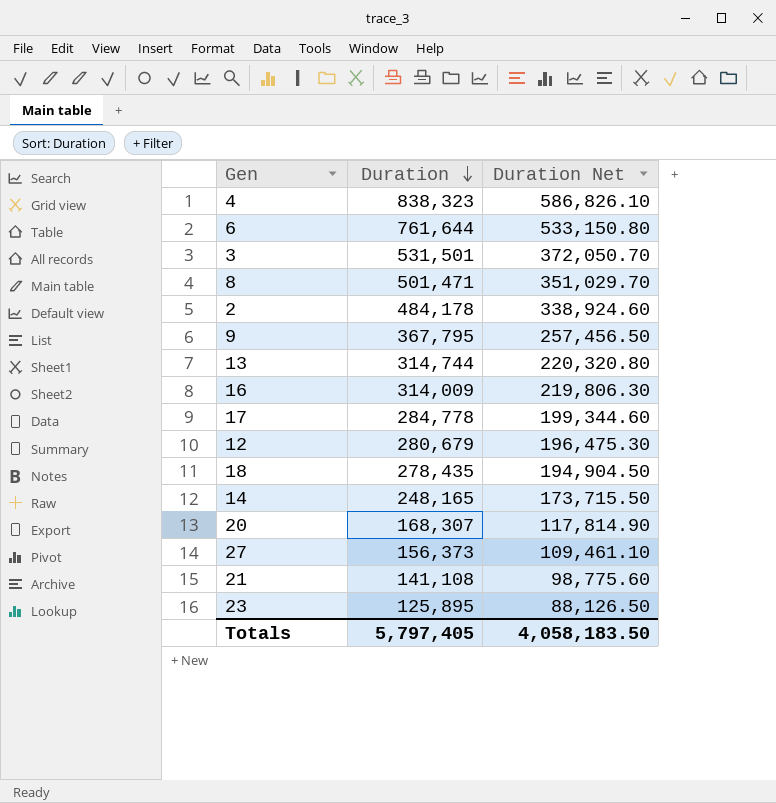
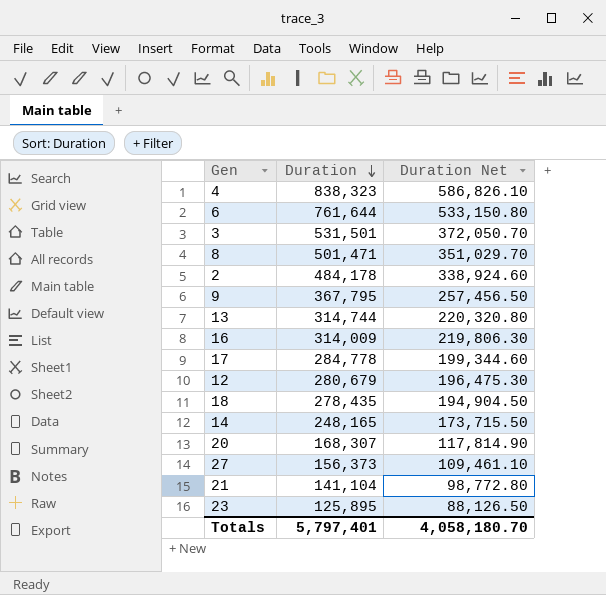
21 | Duration: 141,108 -> 141,104
21 | Duration Net: 98,775.60 -> 98,772.80
Totals | Duration: 5,797,405 -> 5,797,401
Totals | Duration Net: 4,058,183.50 -> 4,058,180.70

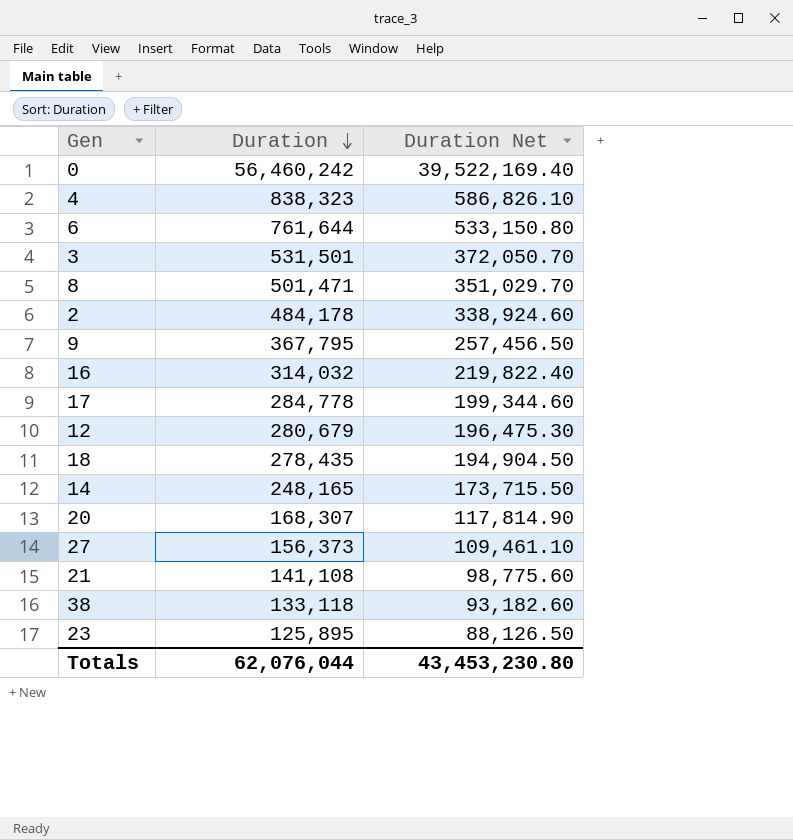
row 13: 314,744 | 220,320.80 -> none
row 0: none -> 56,460,242 | 39,522,169.40
16 | Duration: 314,009 -> 314,032
16 | Duration Net: 219,806.30 -> 219,822.40
21 | Duration: 141,104 -> 141,108
21 | Duration Net: 98,772.80 -> 98,775.60
row 38: none -> 133,118 | 93,182.60
Totals | Duration: 5,797,401 -> 62,076,044
Totals | Duration Net: 4,058,180.70 -> 43,453,230.80

